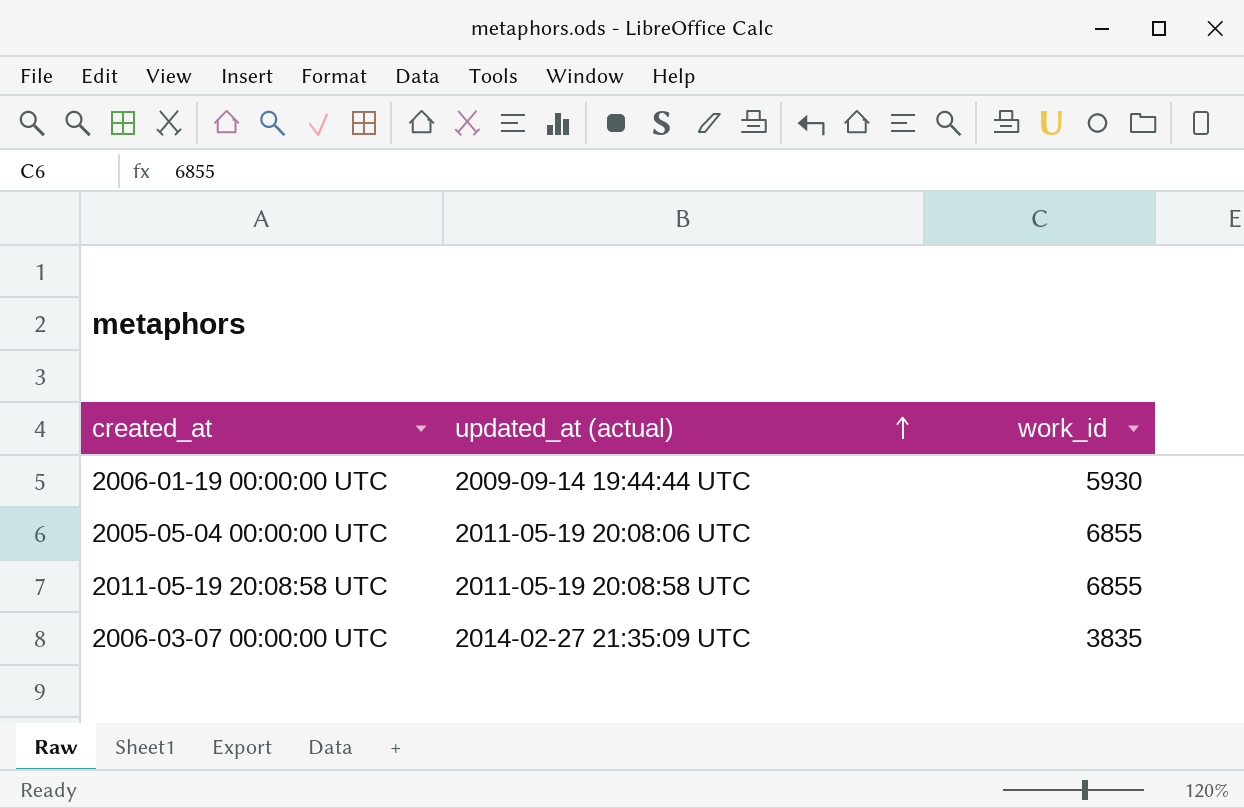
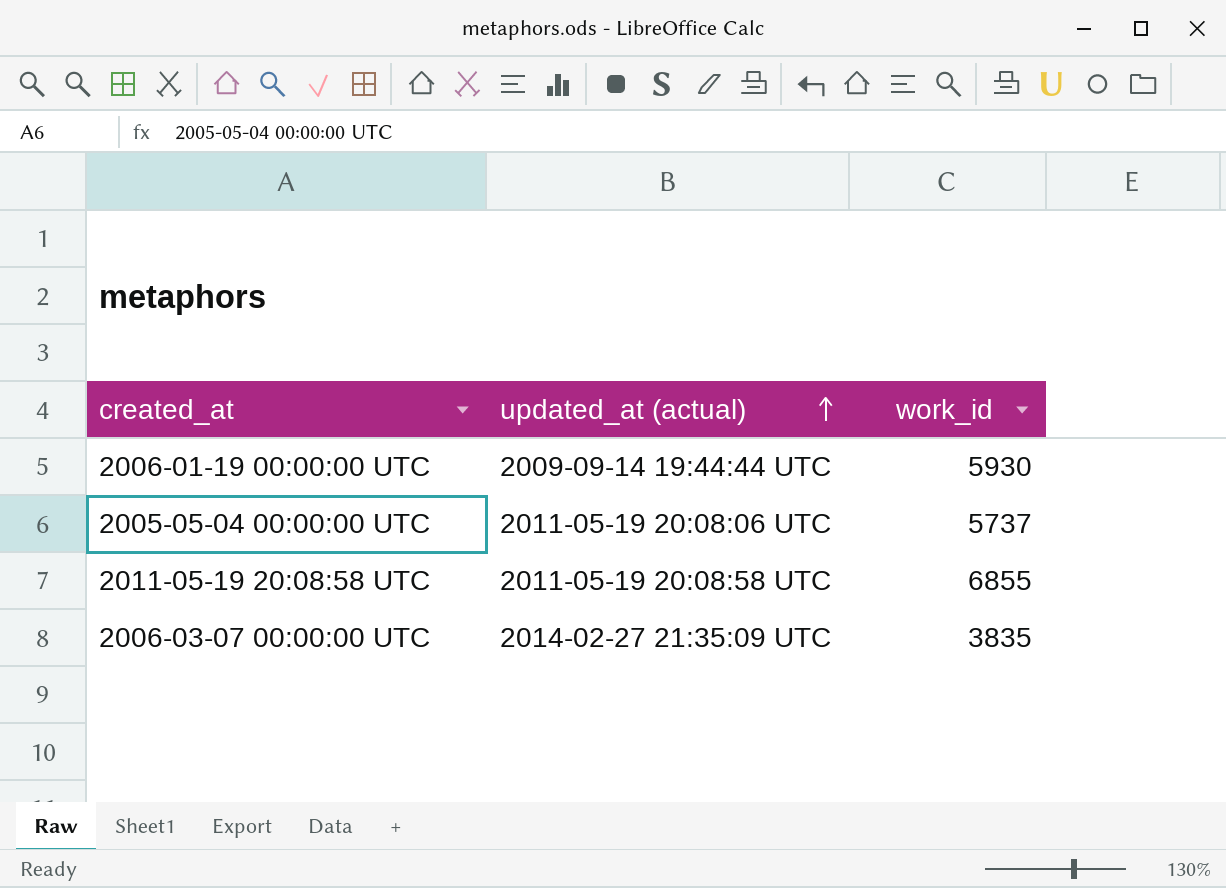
2005-05-04 00:00:00 UTC | work_id: 6855 -> 5737

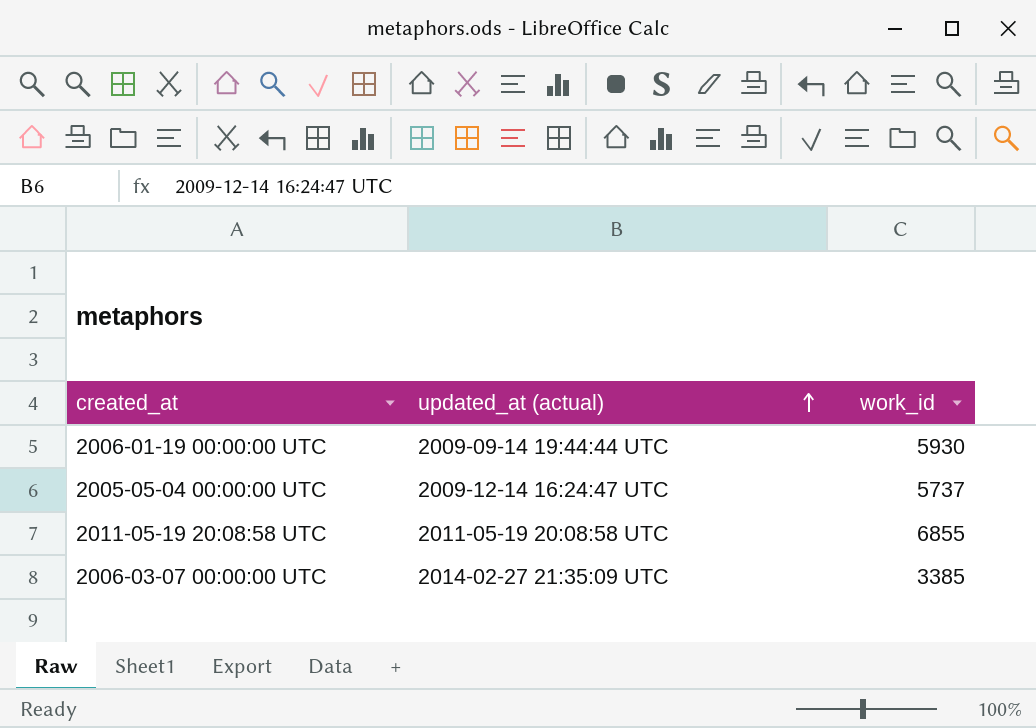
2005-05-04 00:00:00 UTC | updated_at (actual): 2011-05-19 20:08:06 UTC -> 2009-12-14 16:24:47 UTC
2006-03-07 00:00:00 UTC | work_id: 3835 -> 3385

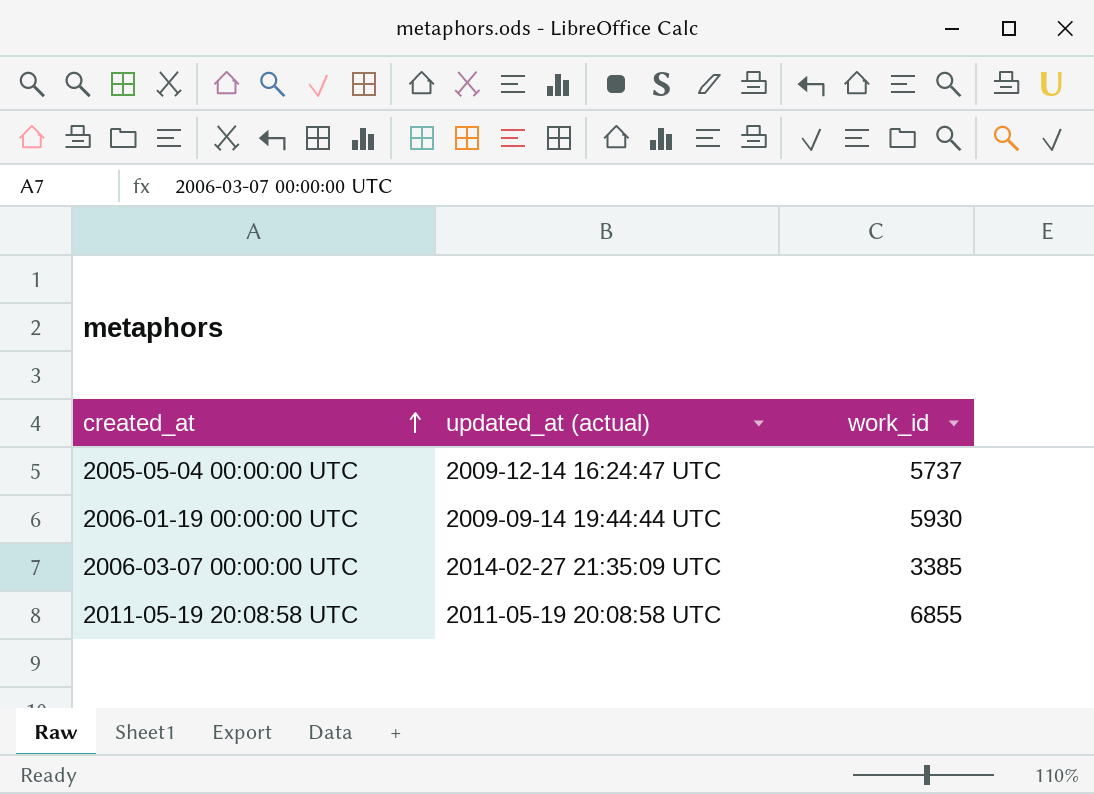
row order: updated_at (actual) ascending -> created_at ascending

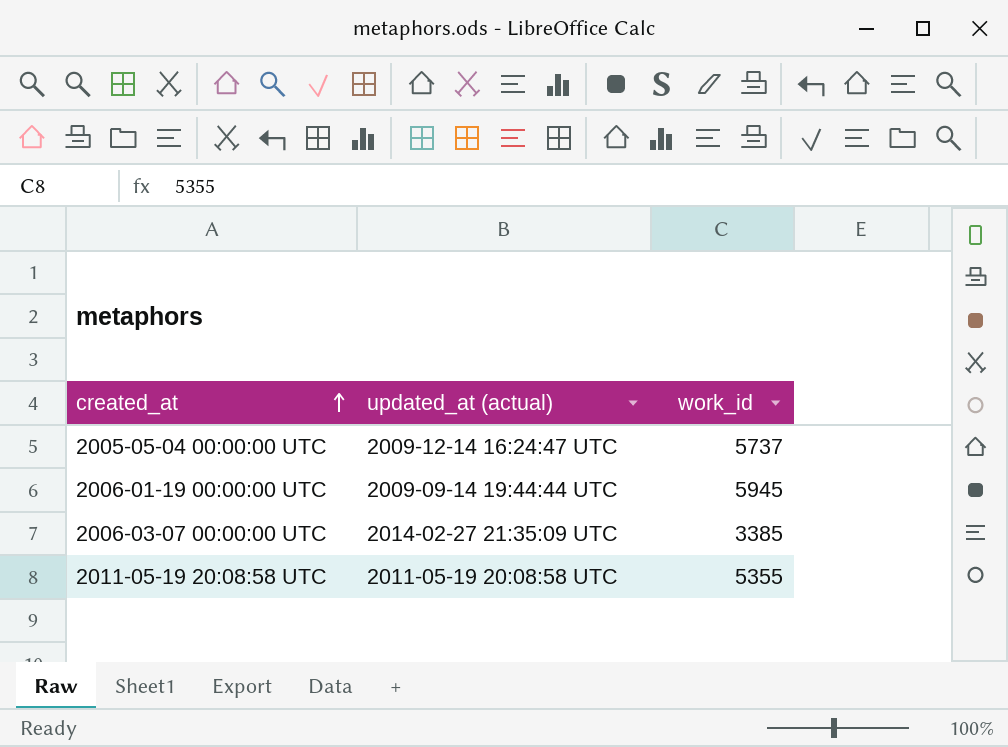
2006-01-19 00:00:00 UTC | work_id: 5930 -> 5945
2011-05-19 20:08:58 UTC | work_id: 6855 -> 5355

